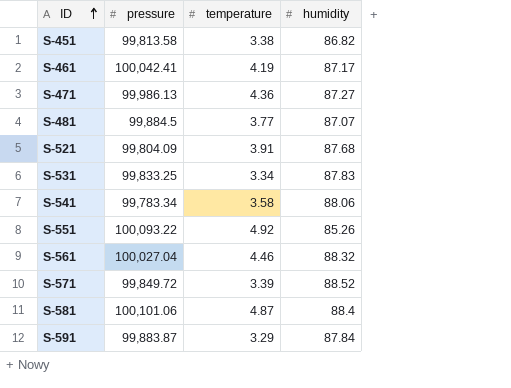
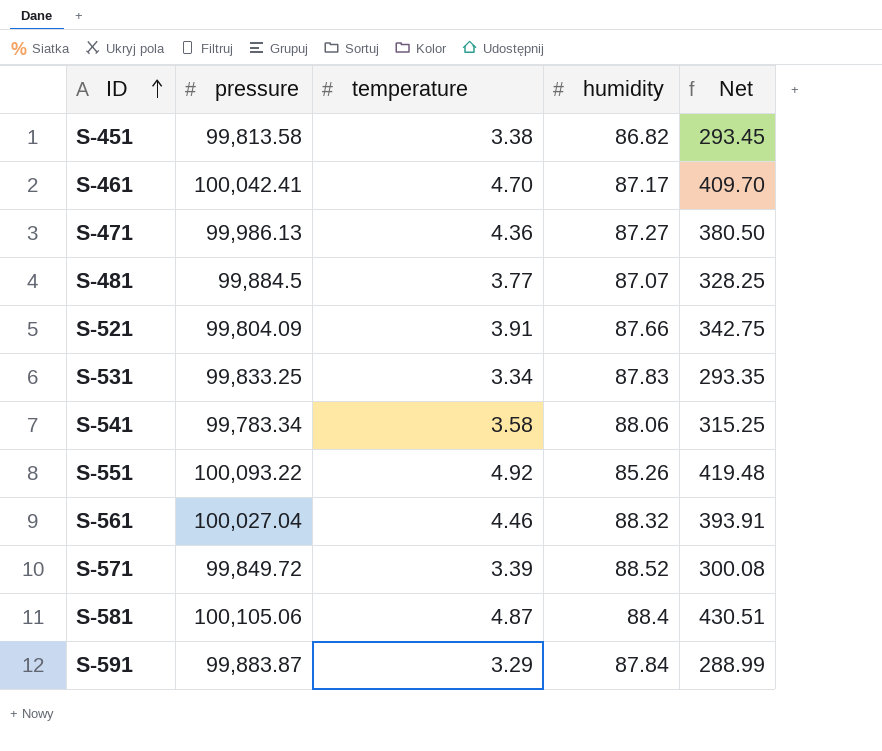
column Net | formula: none -> [temperature] * [humidity]
S-461 | temperature: 4.19 -> 4.70
S-521 | humidity: 87.68 -> 87.66
S-581 | pressure: 100,101.06 -> 100,105.06

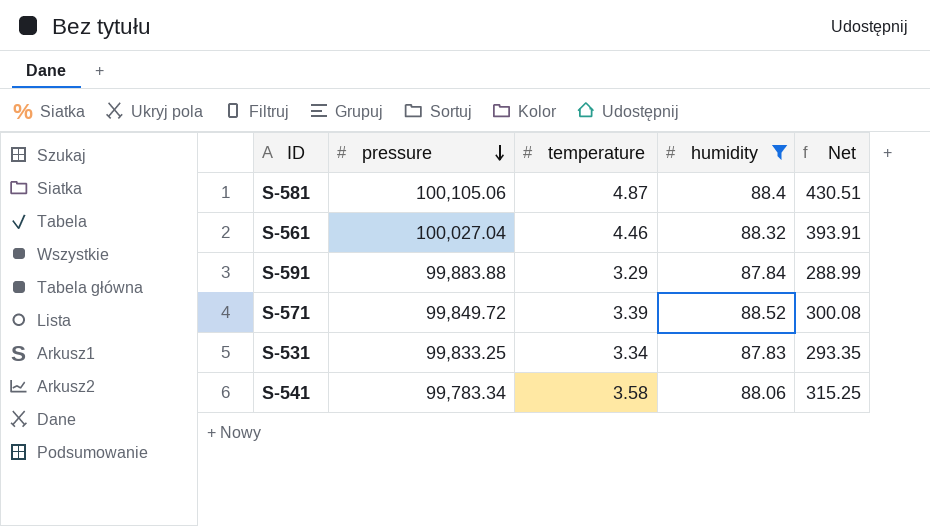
filter: none -> humidity >= 87.83
row order: ID ascending -> pressure descending
S-591 | pressure: 99,883.87 -> 99,883.88

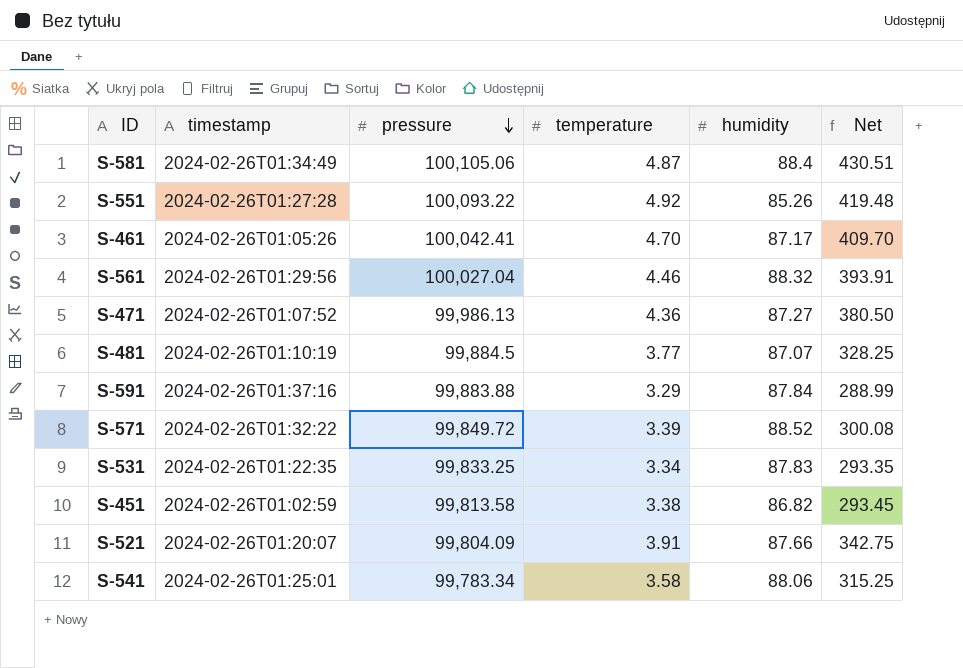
filter: humidity >= 87.83 -> none
column timestamp | position: none -> 2

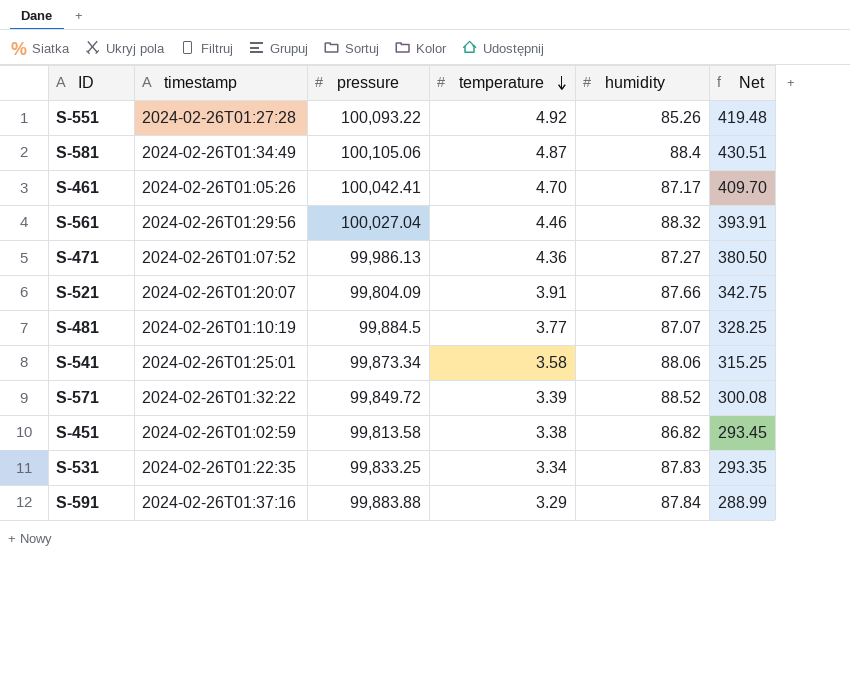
row order: pressure descending -> temperature descending
S-541 | pressure: 99,783.34 -> 99,873.34

